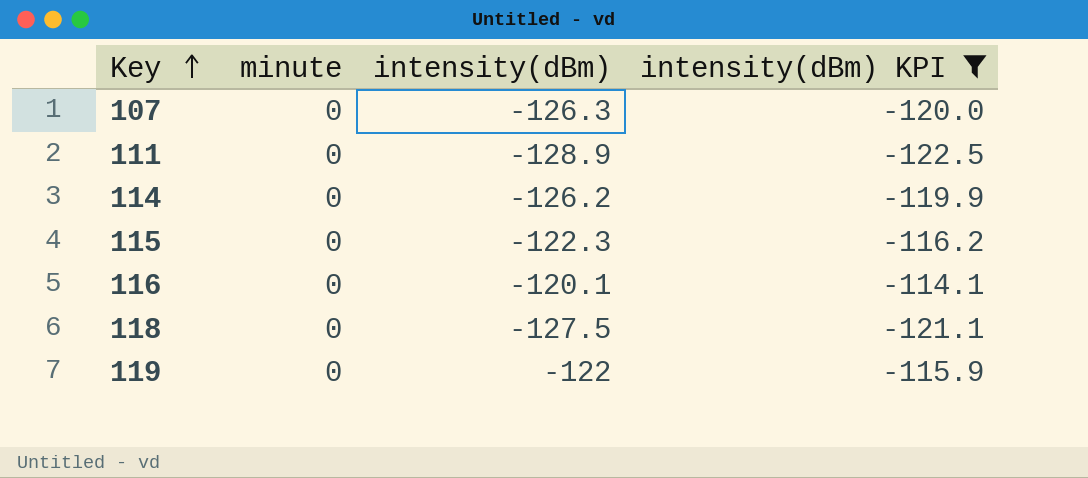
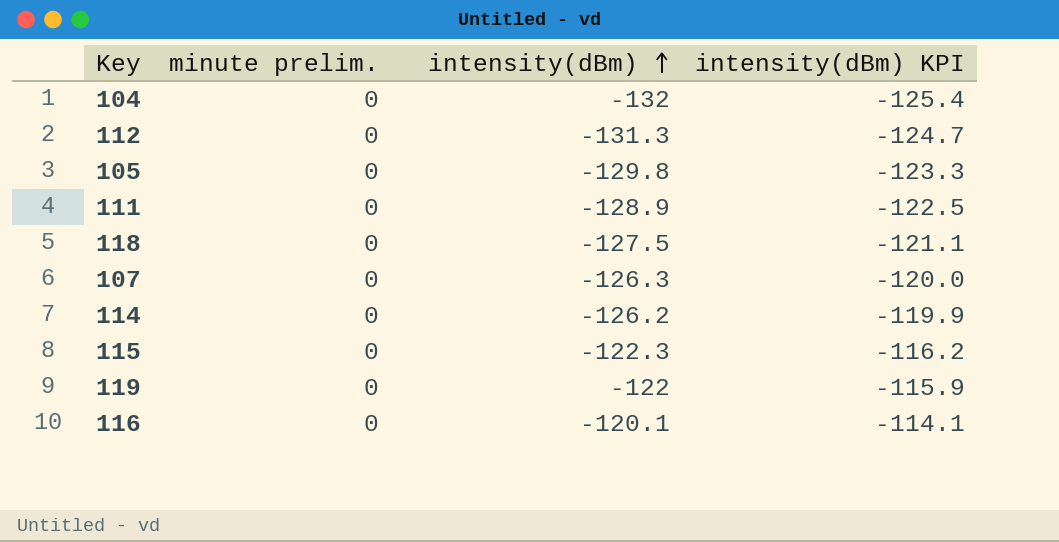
filter: intensity(dBm) KPI >= -122.5 -> none
row order: Key ascending -> intensity(dBm) ascending
column name: minute -> minute prelim.

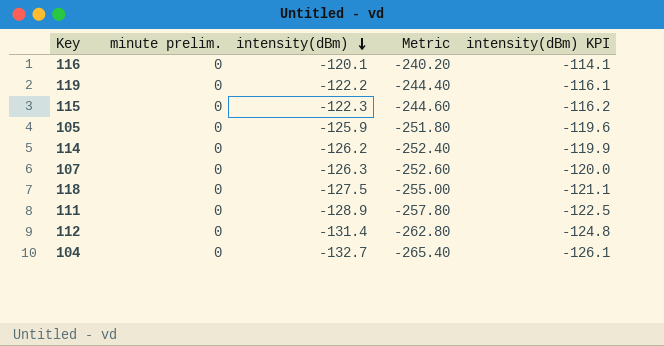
row order: intensity(dBm) ascending -> intensity(dBm) descending
column Metric | formula: none -> [intensity(dBm)] * 2
119 | intensity(dBm): -122 -> -122.2
119 | intensity(dBm) KPI: -115.9 -> -116.1
105 | intensity(dBm): -129.8 -> -125.9
105 | intensity(dBm) KPI: -123.3 -> -119.6
112 | intensity(dBm): -131.3 -> -131.4
112 | intensity(dBm) KPI: -124.7 -> -124.8
104 | intensity(dBm): -132 -> -132.7
104 | intensity(dBm) KPI: -125.4 -> -126.1

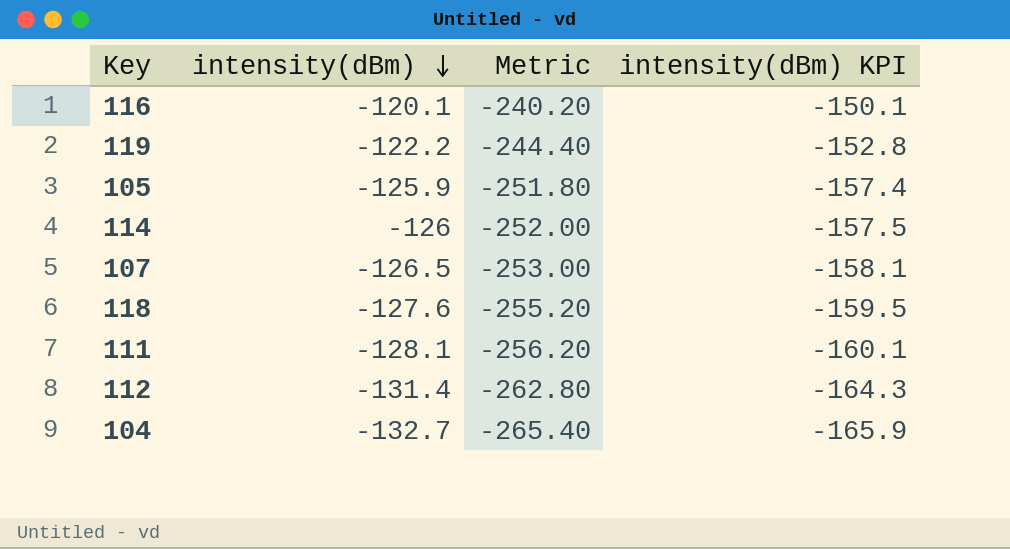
column minute prelim. | position: 2 -> none
column intensity(dBm) KPI | formula: [intensity(dBm)] * 0.95 -> [intensity(dBm)] * 1.25
row 115: 0 | -122.3 | -244.60 | -116.2 -> none
114 | intensity(dBm): -126.2 -> -126
114 | Metric: -252.40 -> -252.00
107 | intensity(dBm): -126.3 -> -126.5
107 | Metric: -252.60 -> -253.00
118 | intensity(dBm): -127.5 -> -127.6
118 | Metric: -255.00 -> -255.20
111 | intensity(dBm): -128.9 -> -128.1
111 | Metric: -257.80 -> -256.20

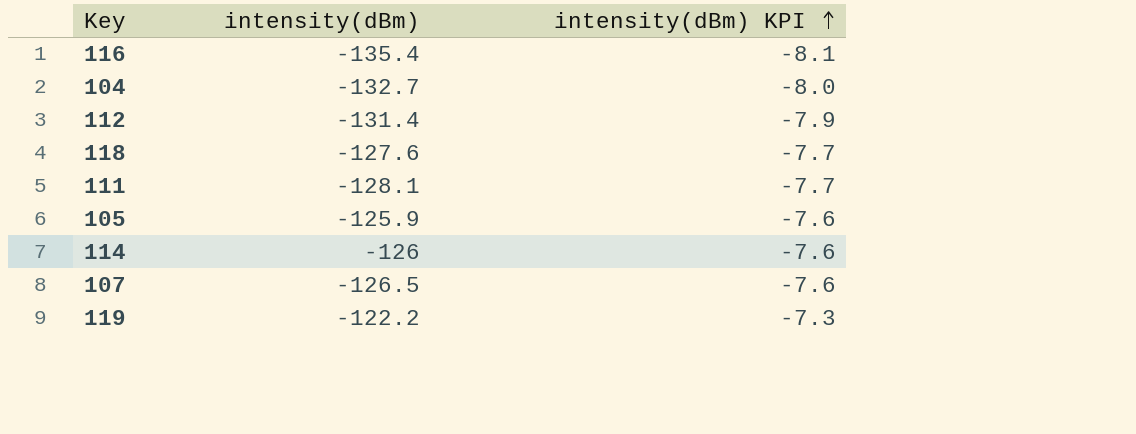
row order: intensity(dBm) descending -> intensity(dBm) KPI ascending
column Metric | formula: [intensity(dBm)] * 2 -> none
column intensity(dBm) KPI | formula: [intensity(dBm)] * 1.25 -> [intensity(dBm)] * 0.06
116 | intensity(dBm): -120.1 -> -135.4

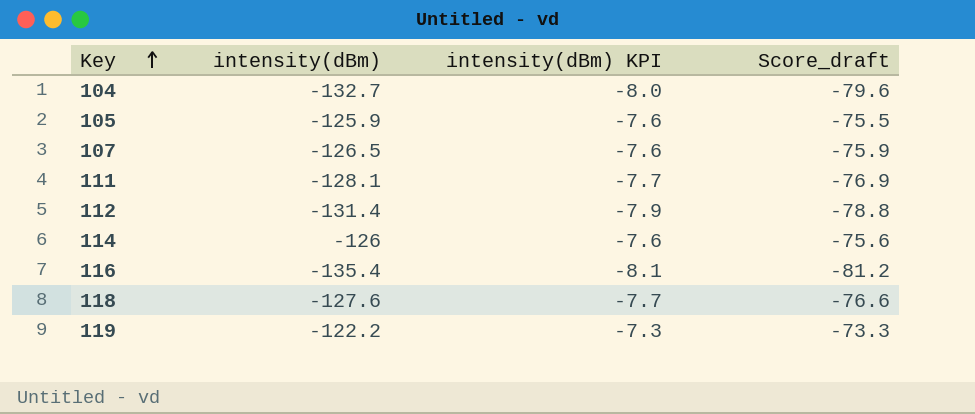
row order: intensity(dBm) KPI ascending -> Key ascending
column Score_draft | formula: none -> [intensity(dBm)] * 0.6

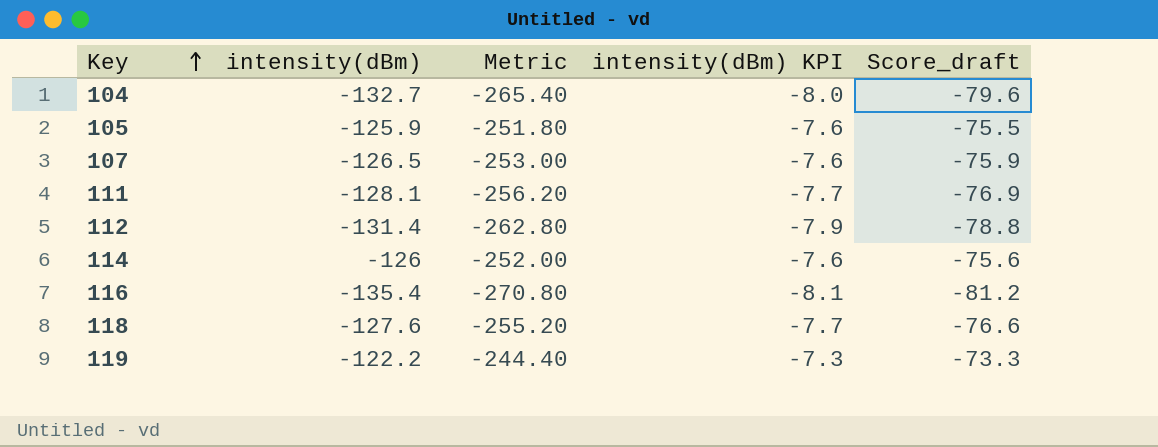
column Metric | formula: none -> [intensity(dBm)] * 2

